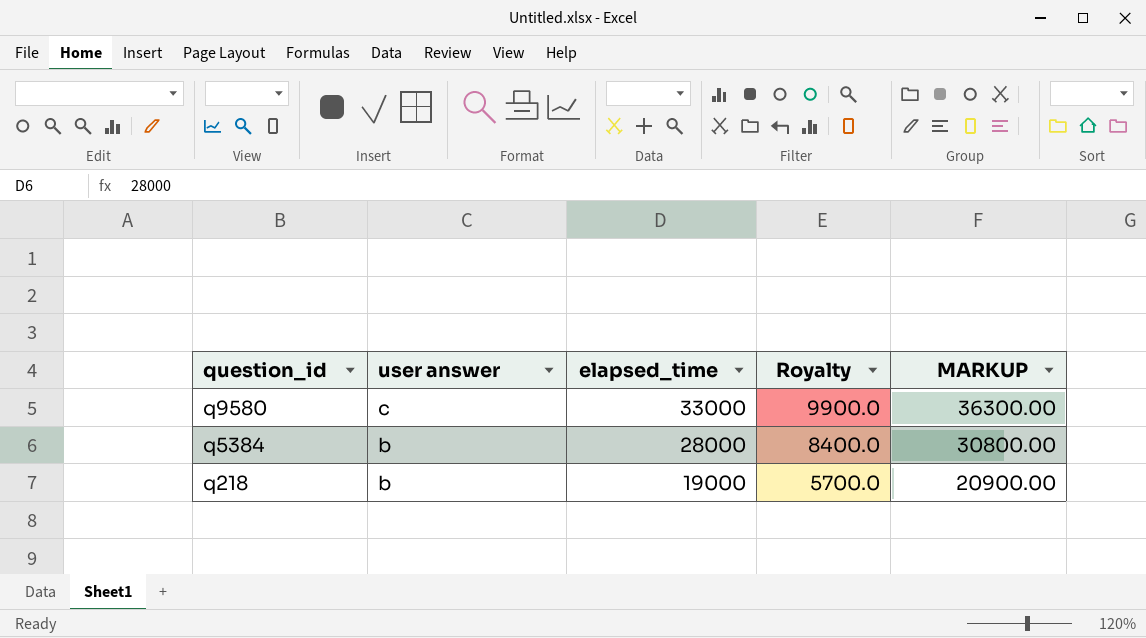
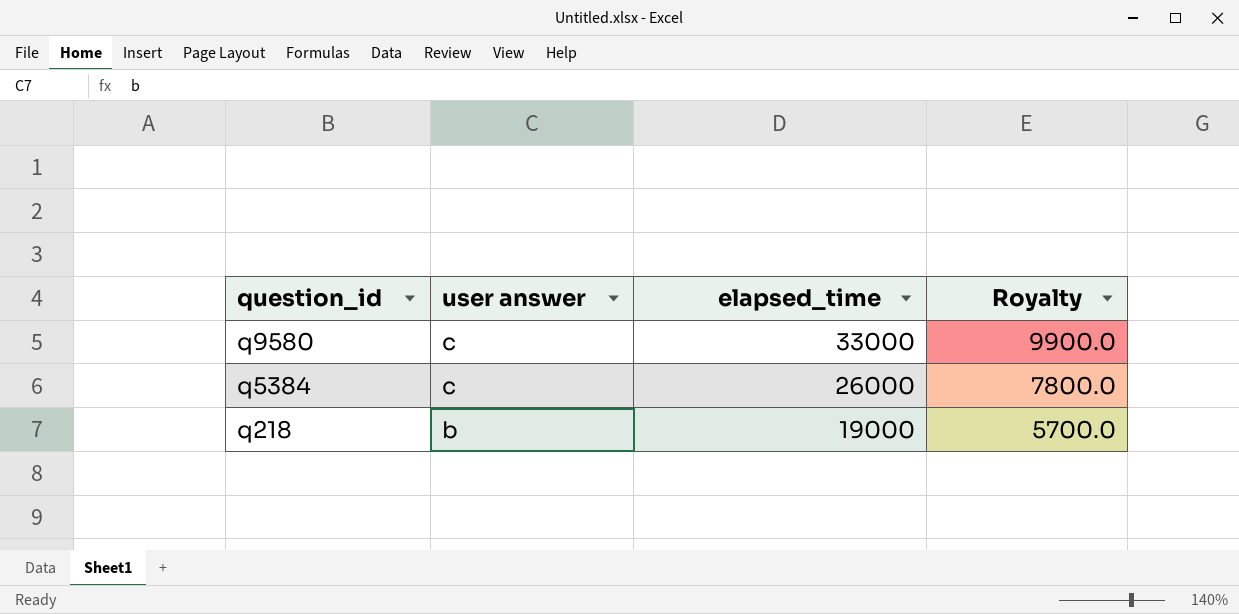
column MARKUP | formula: [elapsed_time] * 1.1 -> none
q5384 | user answer: b -> c
q5384 | elapsed_time: 28000 -> 26000
q5384 | Royalty: 8400.0 -> 7800.0

